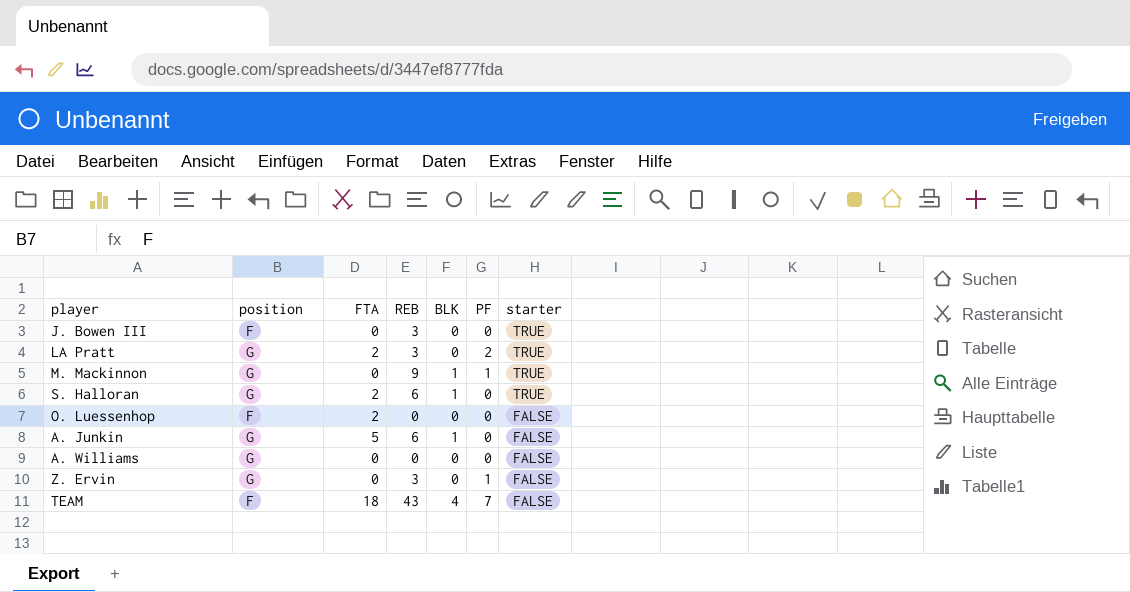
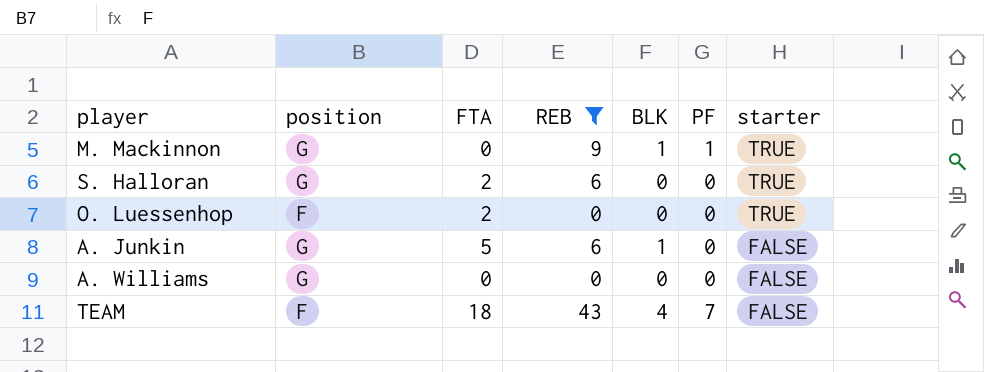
filter: none -> REB != 3
S. Halloran | BLK: 1 -> 0
O. Luessenhop | starter: FALSE -> TRUE

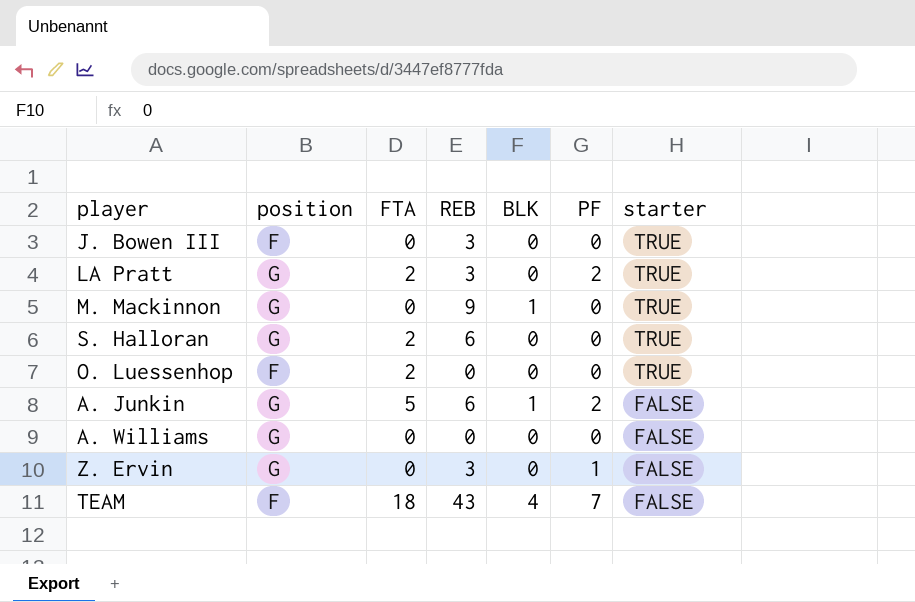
filter: REB != 3 -> none
M. Mackinnon | PF: 1 -> 0
A. Junkin | PF: 0 -> 2

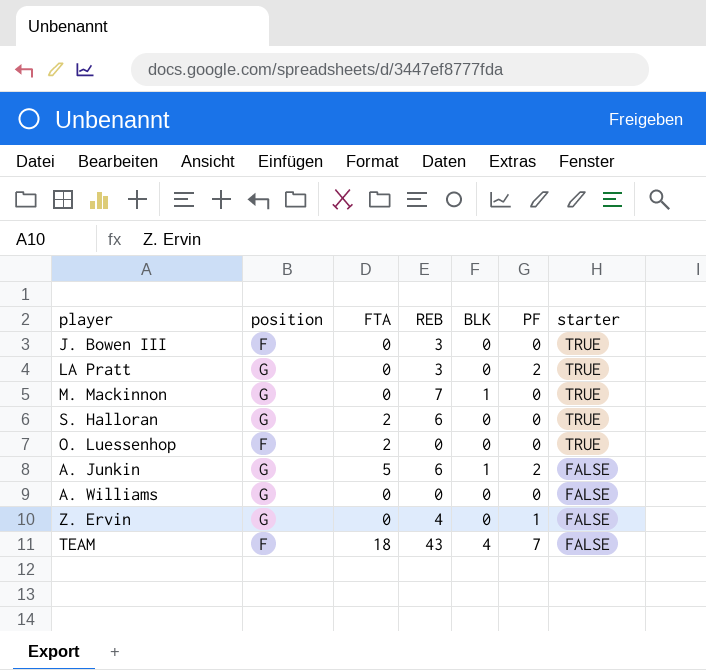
LA Pratt | FTA: 2 -> 0
M. Mackinnon | REB: 9 -> 7
Z. Ervin | REB: 3 -> 4

